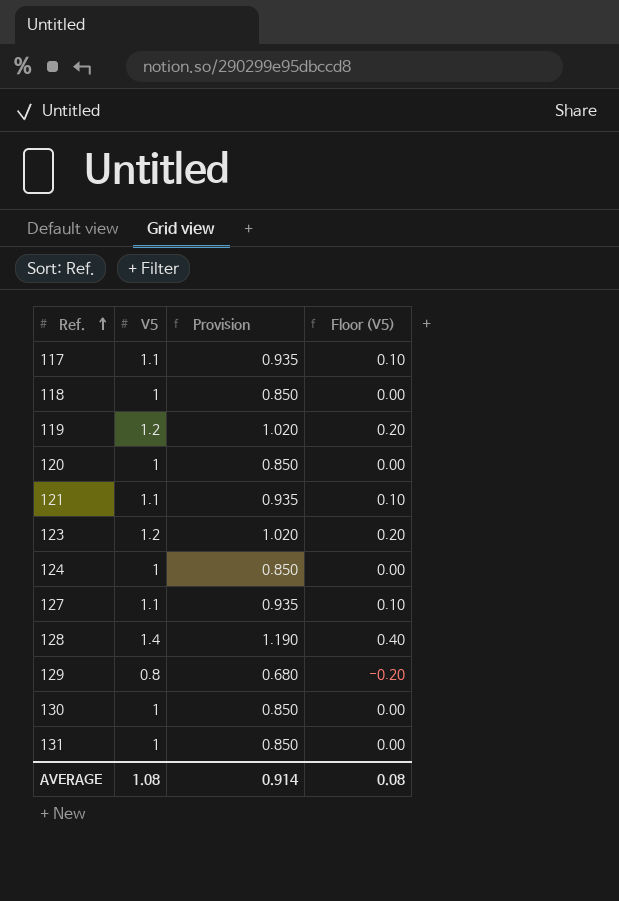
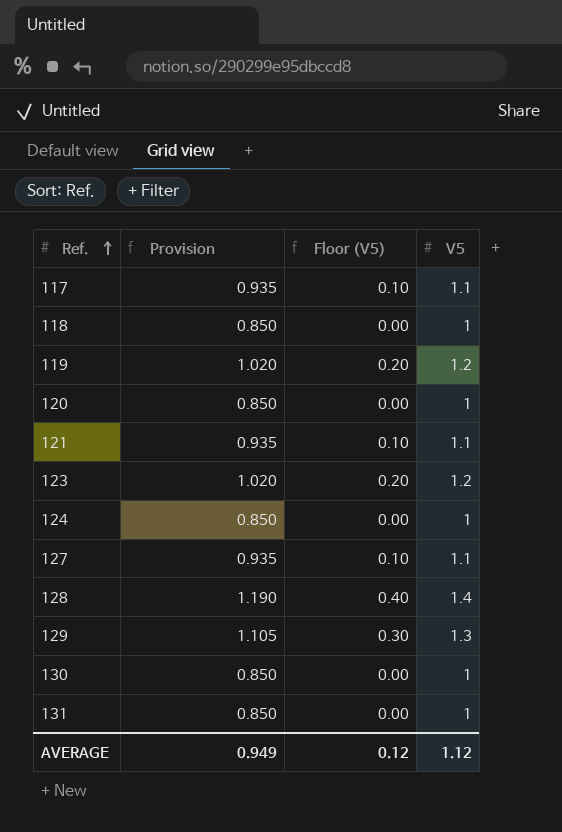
column V5 | position: 2 -> 4
129 | Provision: 0.680 -> 1.105
129 | Floor (V5): -0.20 -> 0.30
129 | V5: 0.8 -> 1.3
AVERAGE | Provision: 0.914 -> 0.949
AVERAGE | Floor (V5): 0.08 -> 0.12
AVERAGE | V5: 1.08 -> 1.12

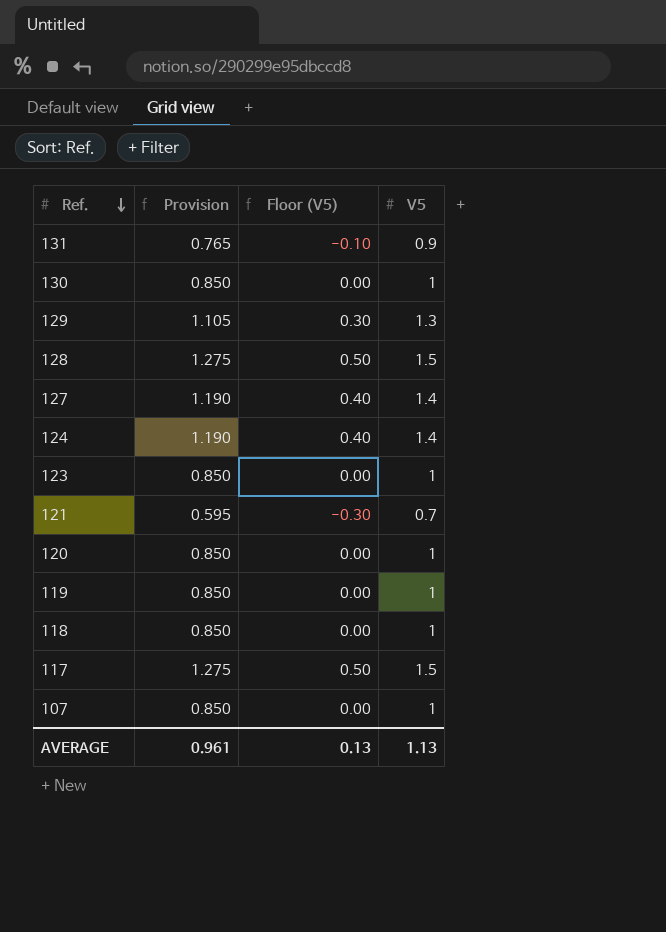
row order: Ref. ascending -> Ref. descending
131 | Provision: 0.850 -> 0.765
131 | Floor (V5): 0.00 -> -0.10
131 | V5: 1 -> 0.9
128 | Provision: 1.190 -> 1.275
128 | Floor (V5): 0.40 -> 0.50
128 | V5: 1.4 -> 1.5
127 | Provision: 0.935 -> 1.190
127 | Floor (V5): 0.10 -> 0.40
127 | V5: 1.1 -> 1.4
124 | Provision: 0.850 -> 1.190
124 | Floor (V5): 0.00 -> 0.40
124 | V5: 1 -> 1.4
123 | Provision: 1.020 -> 0.850
123 | Floor (V5): 0.20 -> 0.00
123 | V5: 1.2 -> 1
121 | Provision: 0.935 -> 0.595
121 | Floor (V5): 0.10 -> -0.30
121 | V5: 1.1 -> 0.7
119 | Provision: 1.020 -> 0.850
119 | Floor (V5): 0.20 -> 0.00
119 | V5: 1.2 -> 1
117 | Provision: 0.935 -> 1.275
117 | Floor (V5): 0.10 -> 0.50
117 | V5: 1.1 -> 1.5
row 107: none -> 0.850 | 0.00 | 1
AVERAGE | Provision: 0.949 -> 0.961
AVERAGE | Floor (V5): 0.12 -> 0.13
AVERAGE | V5: 1.12 -> 1.13

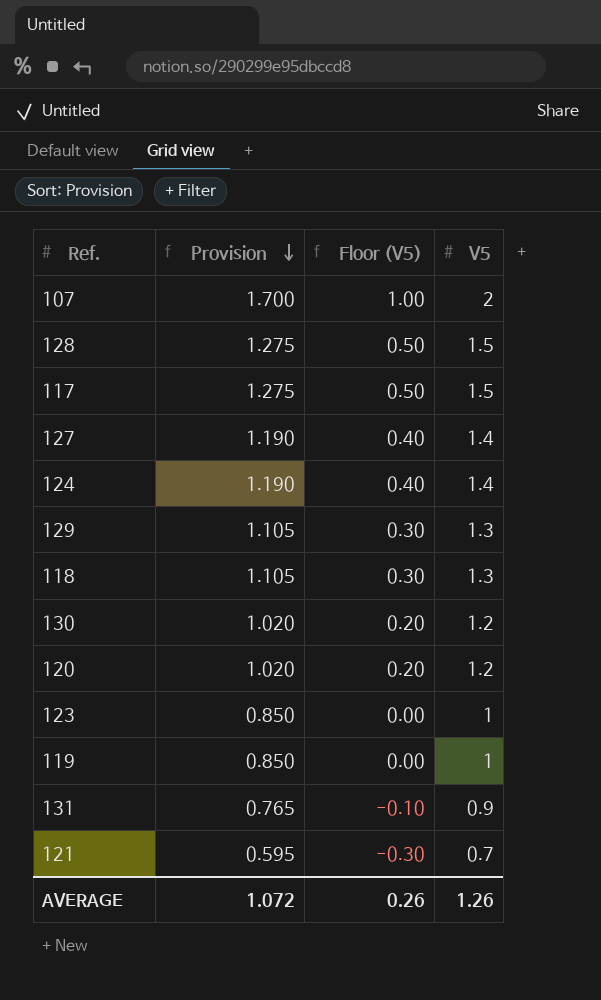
row order: Ref. descending -> Provision descending
107 | Provision: 0.850 -> 1.700
107 | Floor (V5): 0.00 -> 1.00
107 | V5: 1 -> 2
118 | Provision: 0.850 -> 1.105
118 | Floor (V5): 0.00 -> 0.30
118 | V5: 1 -> 1.3
130 | Provision: 0.850 -> 1.020
130 | Floor (V5): 0.00 -> 0.20
130 | V5: 1 -> 1.2
120 | Provision: 0.850 -> 1.020
120 | Floor (V5): 0.00 -> 0.20
120 | V5: 1 -> 1.2
AVERAGE | Provision: 0.961 -> 1.072
AVERAGE | Floor (V5): 0.13 -> 0.26
AVERAGE | V5: 1.13 -> 1.26

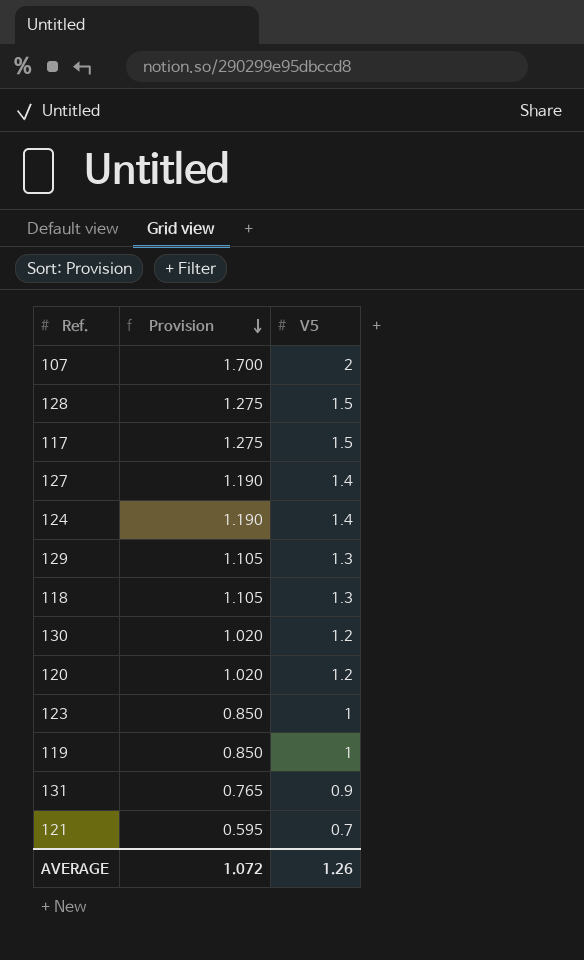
column Floor (V5) | formula: [V5] - 1 -> none

